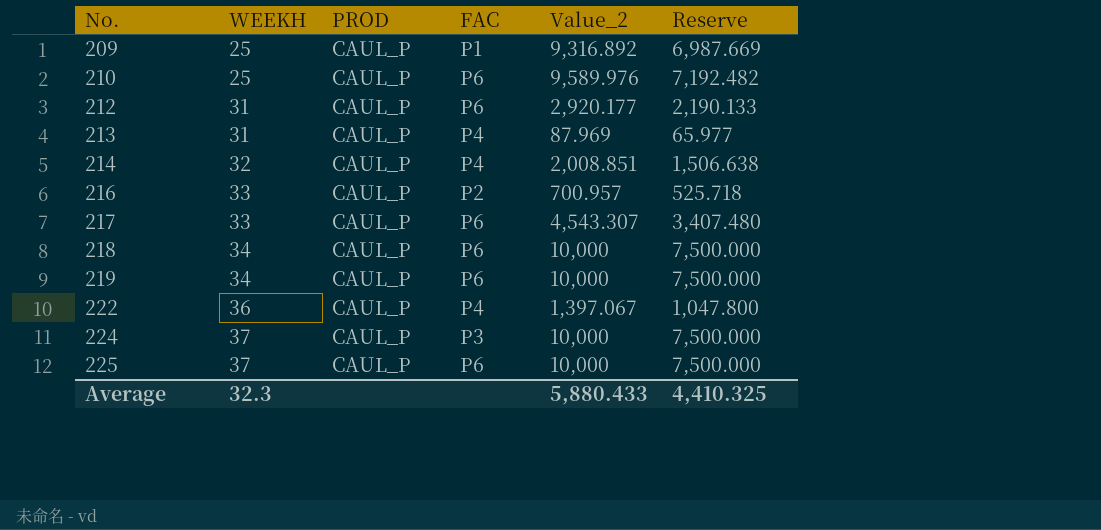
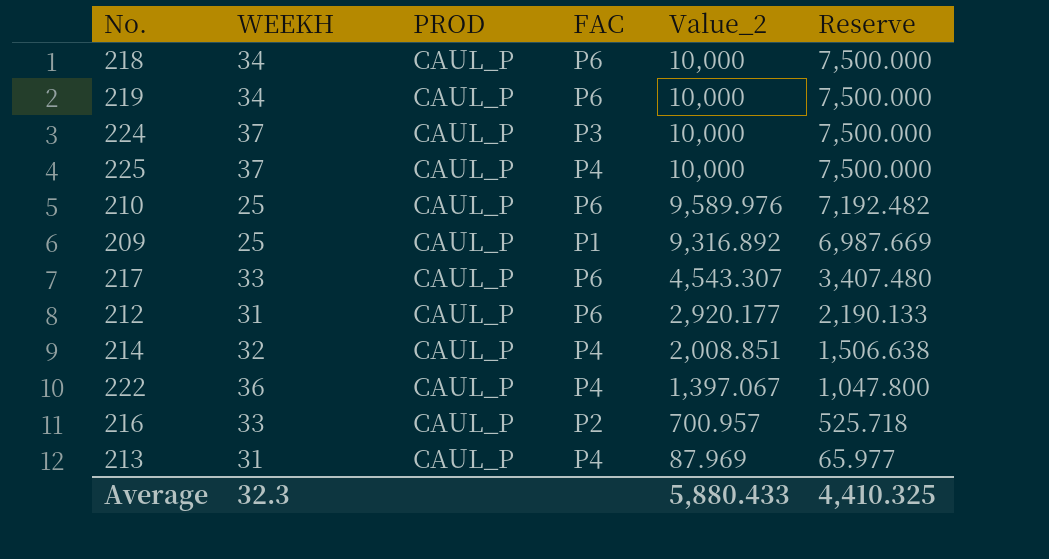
row order: No. ascending -> Value_2 descending
225 | FAC: P6 -> P4

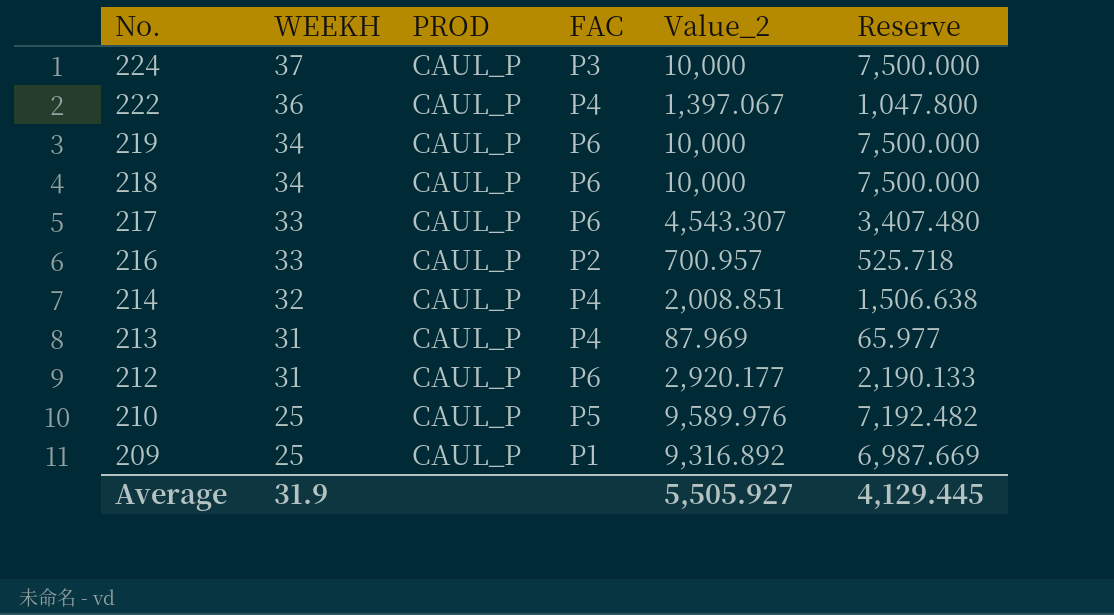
row order: Value_2 descending -> No. descending
row 225: 37 | CAUL_P | P4 | 10,000 | 7,500.000 -> none
210 | FAC: P6 -> P5
Average | WEEKH: 32.3 -> 31.9
Average | Value_2: 5,880.433 -> 5,505.927
Average | Reserve: 4,410.325 -> 4,129.445

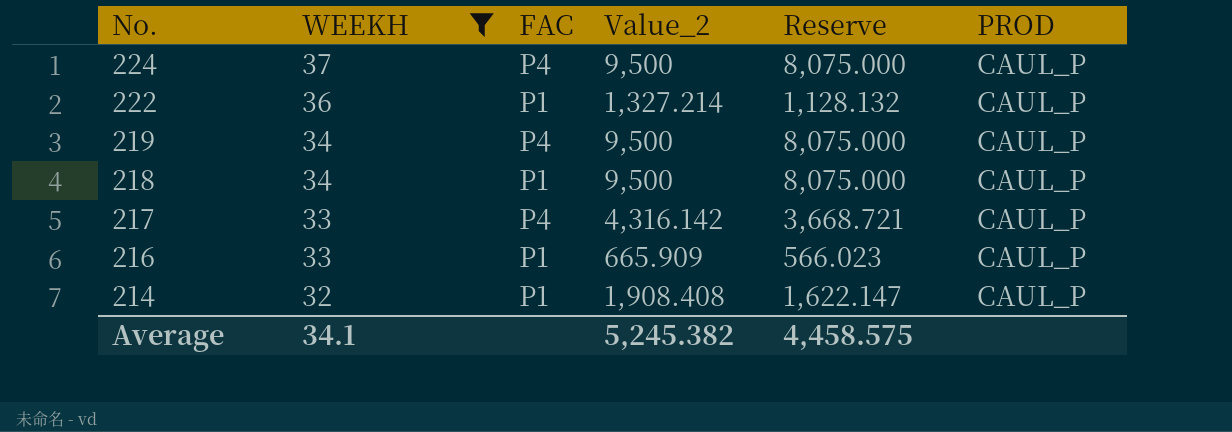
filter: none -> WEEKH >= 32
column Reserve | formula: [Value_2] * 0.75 -> [Value_2] * 0.85
column PROD | position: 3 -> 6
224 | FAC: P3 -> P4
224 | Value_2: 10,000 -> 9,500
222 | FAC: P4 -> P1
222 | Value_2: 1,397.067 -> 1,327.214
219 | FAC: P6 -> P4
219 | Value_2: 10,000 -> 9,500
218 | FAC: P6 -> P1
218 | Value_2: 10,000 -> 9,500
217 | FAC: P6 -> P4
217 | Value_2: 4,543.307 -> 4,316.142
216 | FAC: P2 -> P1
216 | Value_2: 700.957 -> 665.909
214 | FAC: P4 -> P1
214 | Value_2: 2,008.851 -> 1,908.408
Average | WEEKH: 31.9 -> 34.1
Average | Value_2: 5,505.927 -> 5,245.382
Average | Reserve: 4,129.445 -> 4,458.575

